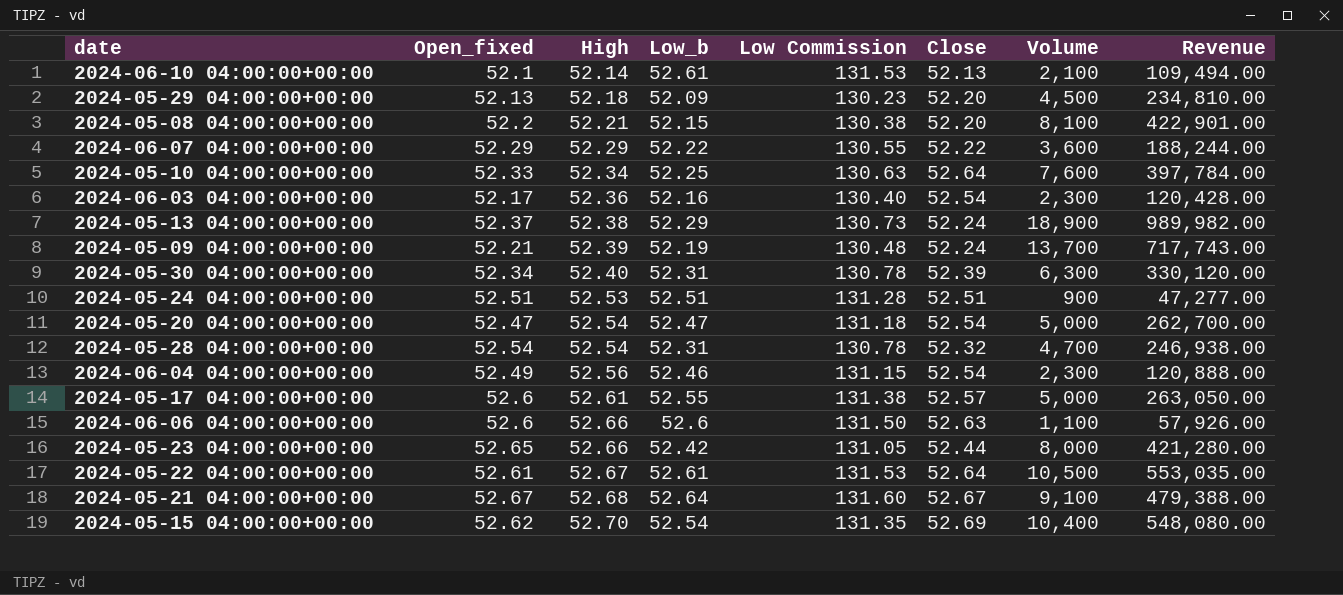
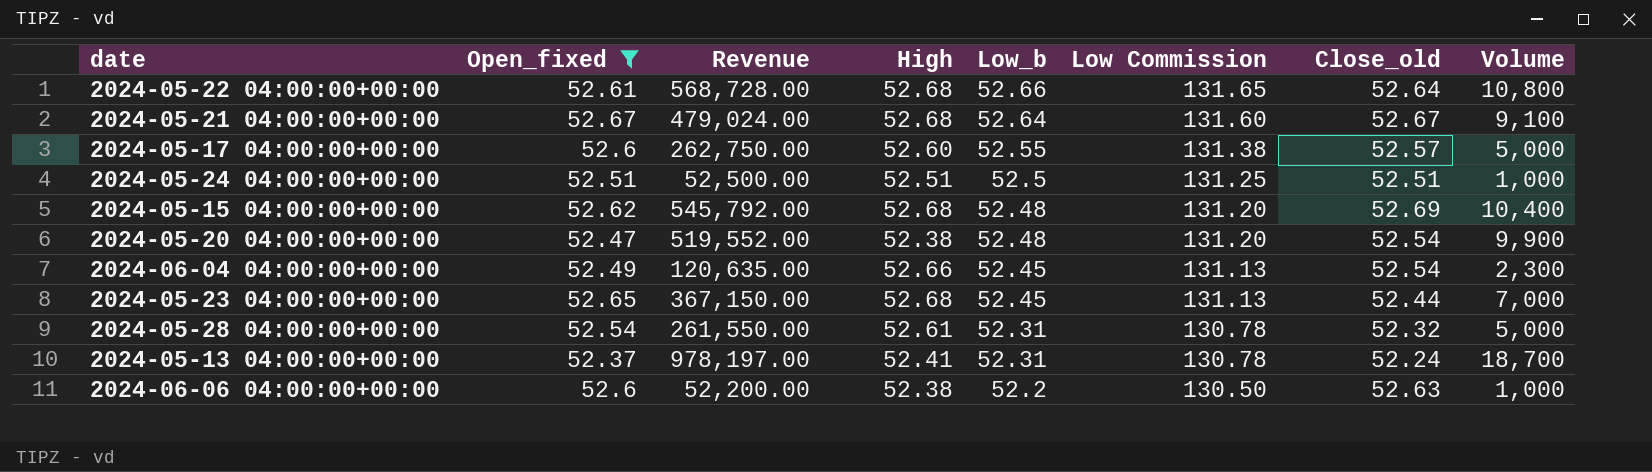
filter: none -> Open_fixed >= 52.37
row order: High ascending -> Low_b descending
column Revenue | formula: [High] * [Volume] -> [Low_b] * [Volume]
column Revenue | position: 8 -> 3
column name: Close -> Close_old
2024-05-22 04:00:00+00:00 | High: 52.67 -> 52.68
2024-05-22 04:00:00+00:00 | Low_b: 52.61 -> 52.66
2024-05-22 04:00:00+00:00 | Low Commission: 131.53 -> 131.65
2024-05-22 04:00:00+00:00 | Volume: 10,500 -> 10,800
2024-05-17 04:00:00+00:00 | High: 52.61 -> 52.60
2024-05-24 04:00:00+00:00 | High: 52.53 -> 52.51
2024-05-24 04:00:00+00:00 | Low_b: 52.51 -> 52.5
2024-05-24 04:00:00+00:00 | Low Commission: 131.28 -> 131.25
2024-05-24 04:00:00+00:00 | Volume: 900 -> 1,000
2024-05-15 04:00:00+00:00 | High: 52.70 -> 52.68
2024-05-15 04:00:00+00:00 | Low_b: 52.54 -> 52.48
2024-05-15 04:00:00+00:00 | Low Commission: 131.35 -> 131.20
2024-05-20 04:00:00+00:00 | High: 52.54 -> 52.38
2024-05-20 04:00:00+00:00 | Low_b: 52.47 -> 52.48
2024-05-20 04:00:00+00:00 | Low Commission: 131.18 -> 131.20
2024-05-20 04:00:00+00:00 | Volume: 5,000 -> 9,900
2024-06-04 04:00:00+00:00 | High: 52.56 -> 52.66
2024-06-04 04:00:00+00:00 | Low_b: 52.46 -> 52.45
2024-06-04 04:00:00+00:00 | Low Commission: 131.15 -> 131.13
2024-05-23 04:00:00+00:00 | High: 52.66 -> 52.68
2024-05-23 04:00:00+00:00 | Low_b: 52.42 -> 52.45
2024-05-23 04:00:00+00:00 | Low Commission: 131.05 -> 131.13
2024-05-23 04:00:00+00:00 | Volume: 8,000 -> 7,000
2024-05-28 04:00:00+00:00 | High: 52.54 -> 52.61
2024-05-28 04:00:00+00:00 | Volume: 4,700 -> 5,000
2024-05-13 04:00:00+00:00 | High: 52.38 -> 52.41
2024-05-13 04:00:00+00:00 | Low_b: 52.29 -> 52.31
2024-05-13 04:00:00+00:00 | Low Commission: 130.73 -> 130.78
2024-05-13 04:00:00+00:00 | Volume: 18,900 -> 18,700
2024-06-06 04:00:00+00:00 | High: 52.66 -> 52.38
2024-06-06 04:00:00+00:00 | Low_b: 52.6 -> 52.2
2024-06-06 04:00:00+00:00 | Low Commission: 131.50 -> 130.50
2024-06-06 04:00:00+00:00 | Volume: 1,100 -> 1,000

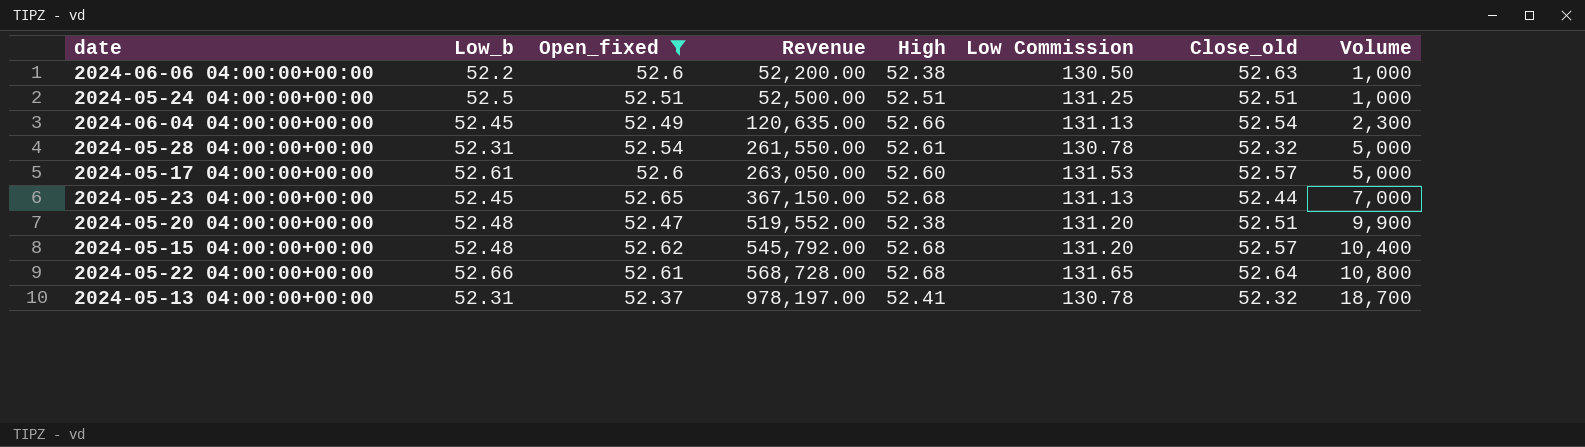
row order: Low_b descending -> Revenue ascending
column Low_b | position: 5 -> 2
row 2024-05-21 04:00:00+00:00: 52.67 | 479,024.00 | 52.68 | 52.64 | 131.60 | 52.67 | 9,100 -> none
2024-05-17 04:00:00+00:00 | Low_b: 52.55 -> 52.61
2024-05-17 04:00:00+00:00 | Revenue: 262,750.00 -> 263,050.00
2024-05-17 04:00:00+00:00 | Low Commission: 131.38 -> 131.53
2024-05-20 04:00:00+00:00 | Close_old: 52.54 -> 52.51
2024-05-15 04:00:00+00:00 | Close_old: 52.69 -> 52.57
2024-05-13 04:00:00+00:00 | Close_old: 52.24 -> 52.32

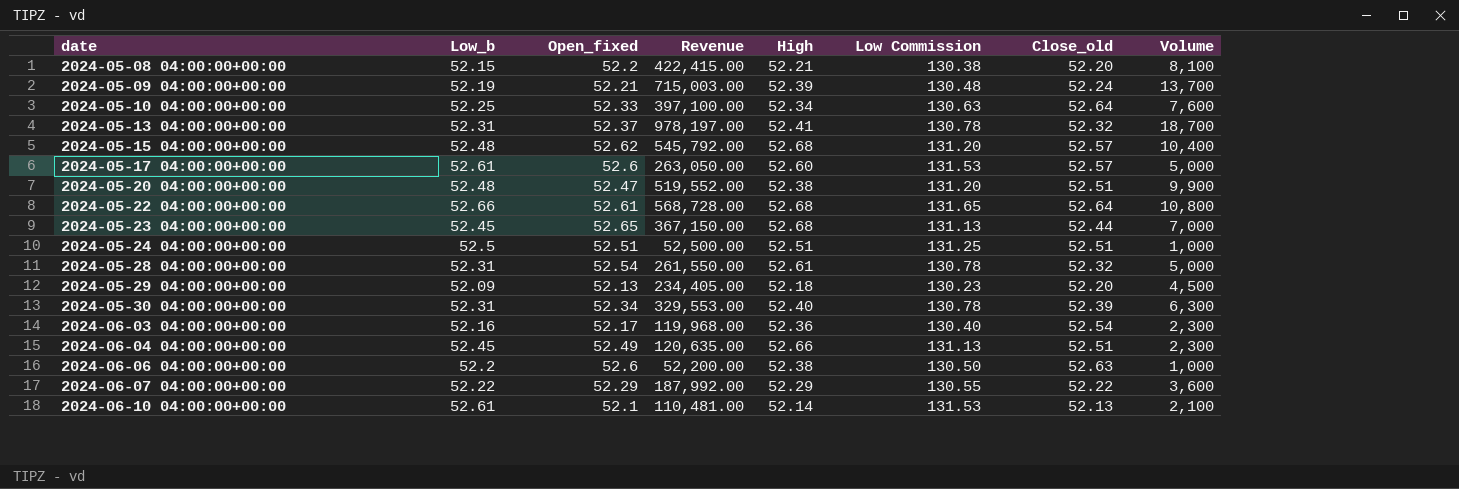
filter: Open_fixed >= 52.37 -> none
row order: Revenue ascending -> date ascending
2024-06-04 04:00:00+00:00 | Close_old: 52.54 -> 52.51

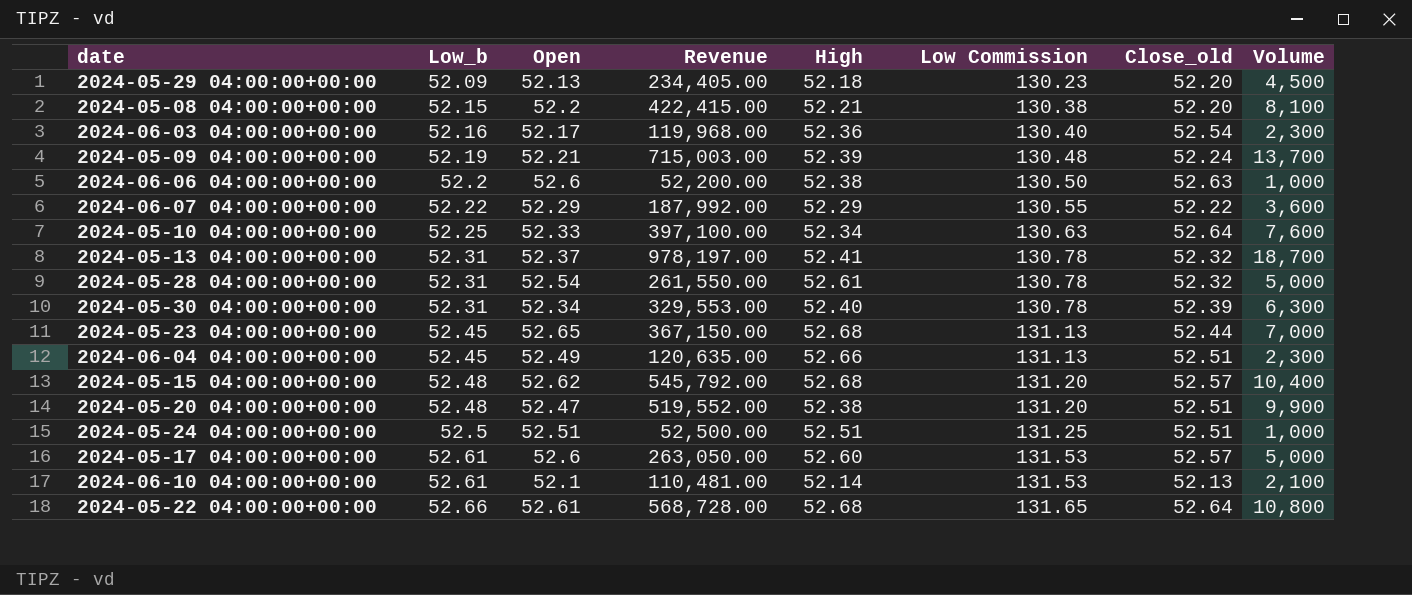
row order: date ascending -> Low_b ascending
column name: Open_fixed -> Open

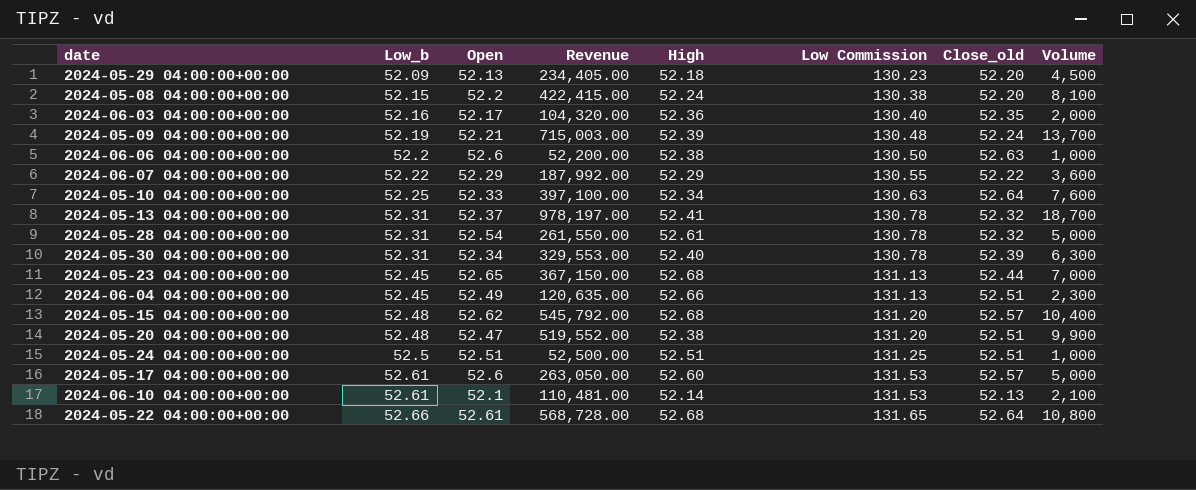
2024-05-08 04:00:00+00:00 | High: 52.21 -> 52.24
2024-06-03 04:00:00+00:00 | Revenue: 119,968.00 -> 104,320.00
2024-06-03 04:00:00+00:00 | Close_old: 52.54 -> 52.35
2024-06-03 04:00:00+00:00 | Volume: 2,300 -> 2,000

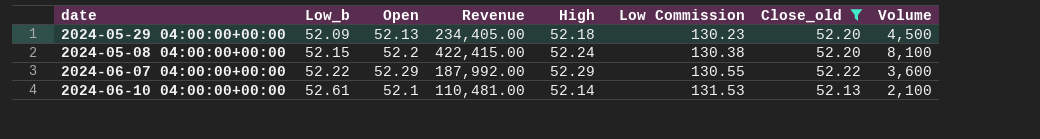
filter: none -> Close_old <= 52.22

